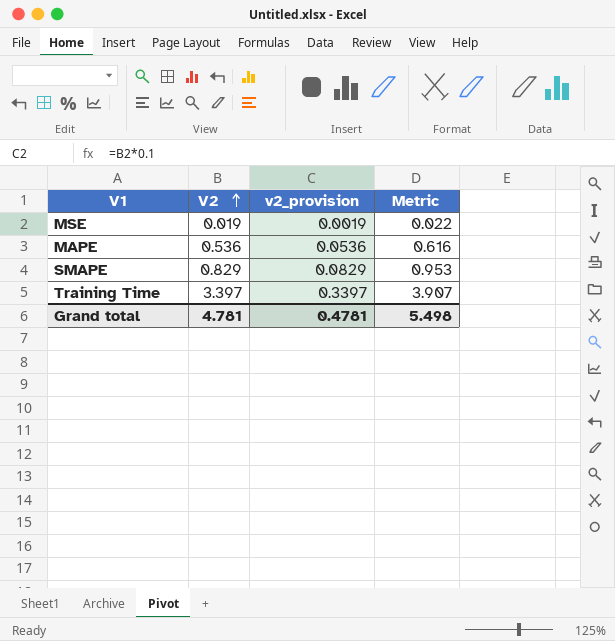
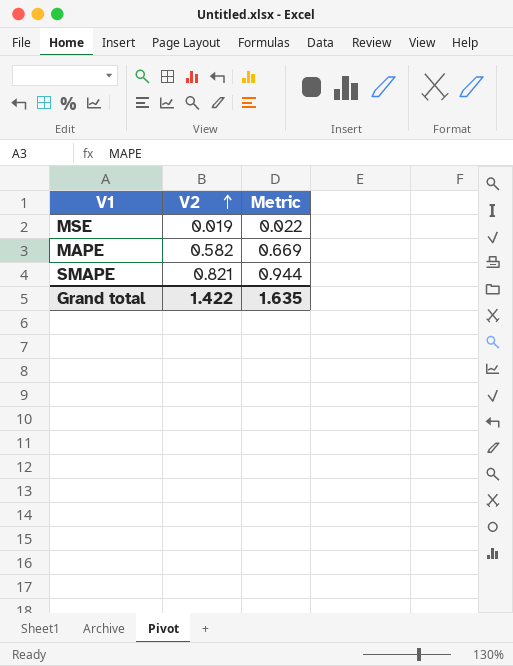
column v2_provision | formula: [V2] * 0.1 -> none
row Training Time: 3.397 | 0.3397 | 3.907 -> none
MAPE | V2: 0.536 -> 0.582
MAPE | Metric: 0.616 -> 0.669
SMAPE | V2: 0.829 -> 0.821
SMAPE | Metric: 0.953 -> 0.944
Grand total | V2: 4.781 -> 1.422
Grand total | Metric: 5.498 -> 1.635

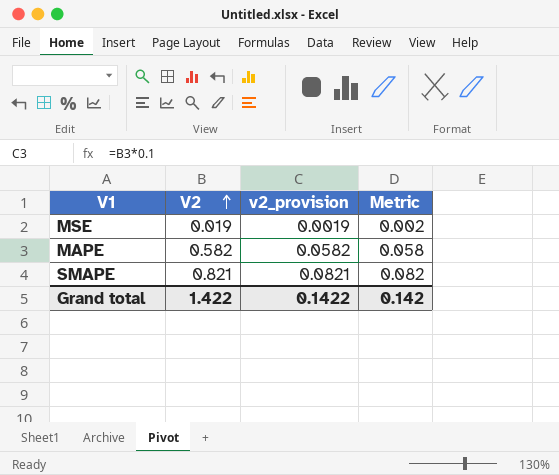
column v2_provision | formula: none -> [V2] * 0.1
column Metric | formula: [V2] * 1.15 -> [V2] * 0.1
Grand total | Metric: 1.635 -> 0.142

